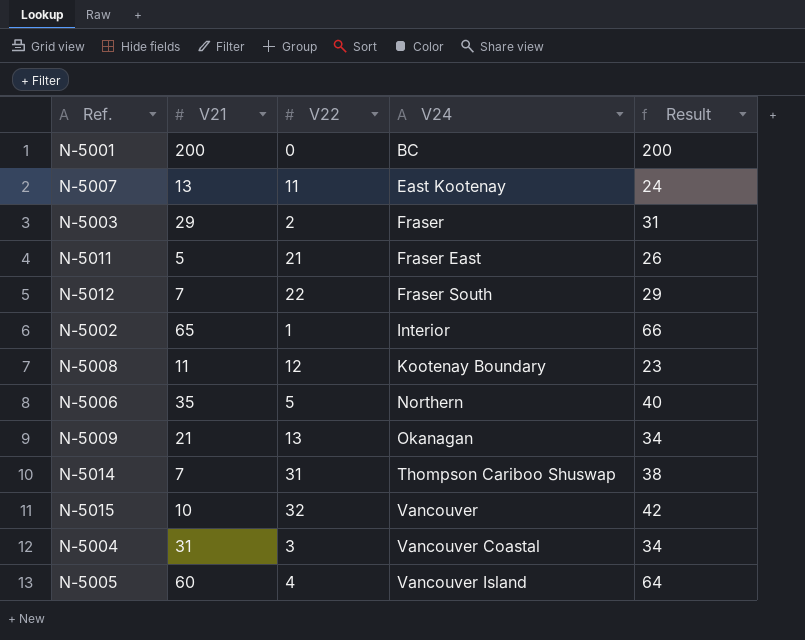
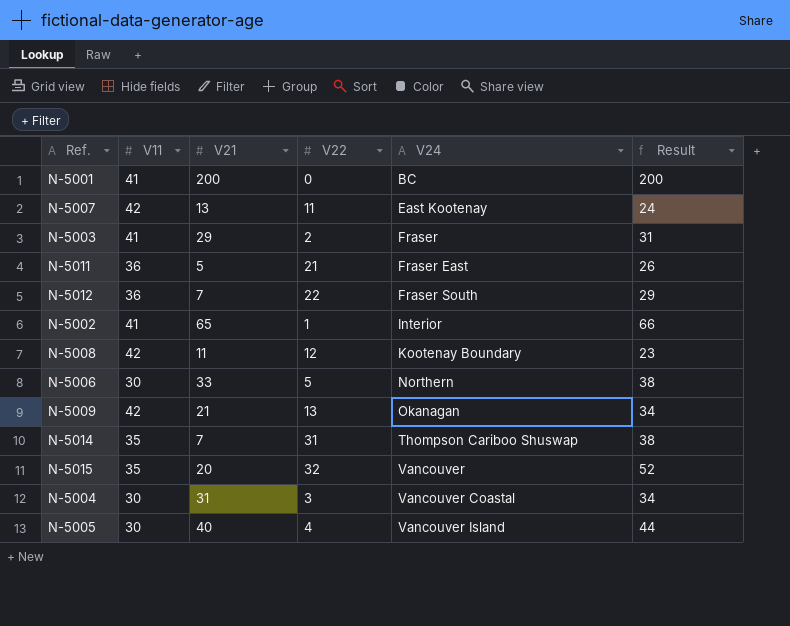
column V11 | position: none -> 2
N-5006 | V21: 35 -> 33
N-5006 | Result: 40 -> 38
N-5015 | V21: 10 -> 20
N-5015 | Result: 42 -> 52
N-5005 | V21: 60 -> 40
N-5005 | Result: 64 -> 44

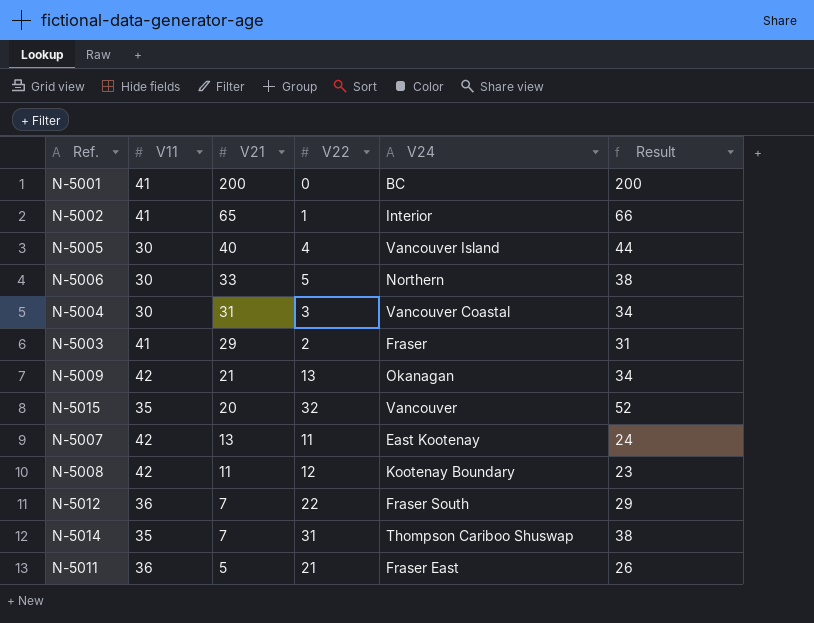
row order: V24 ascending -> V21 descending

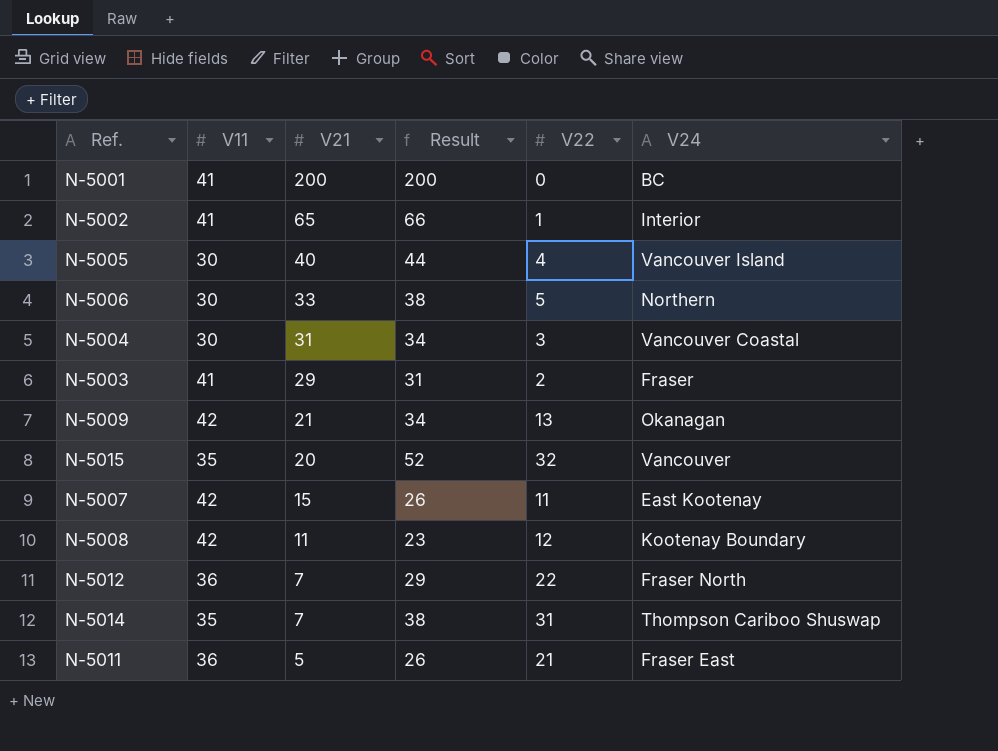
column Result | position: 6 -> 4
N-5007 | V21: 13 -> 15
N-5007 | Result: 24 -> 26
N-5012 | V24: Fraser South -> Fraser North

